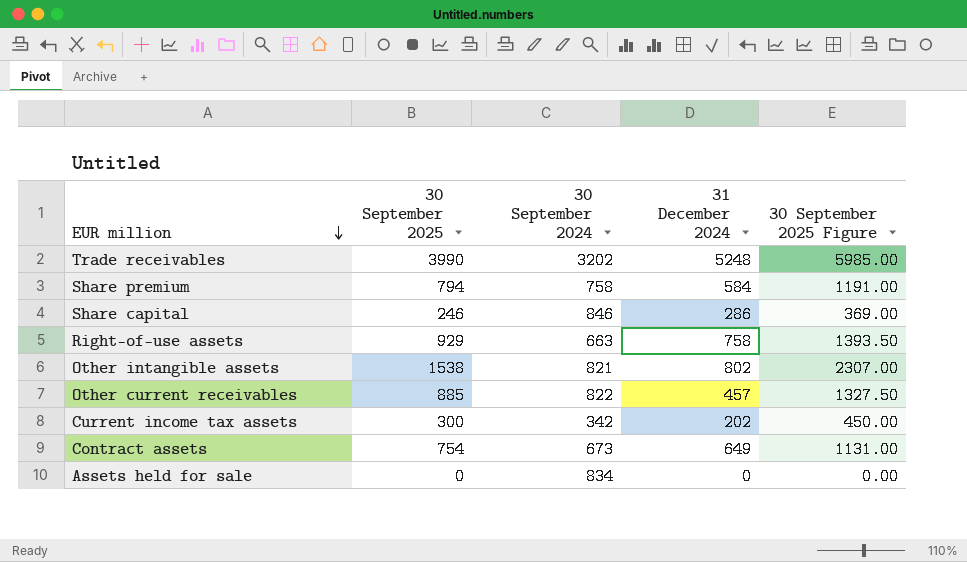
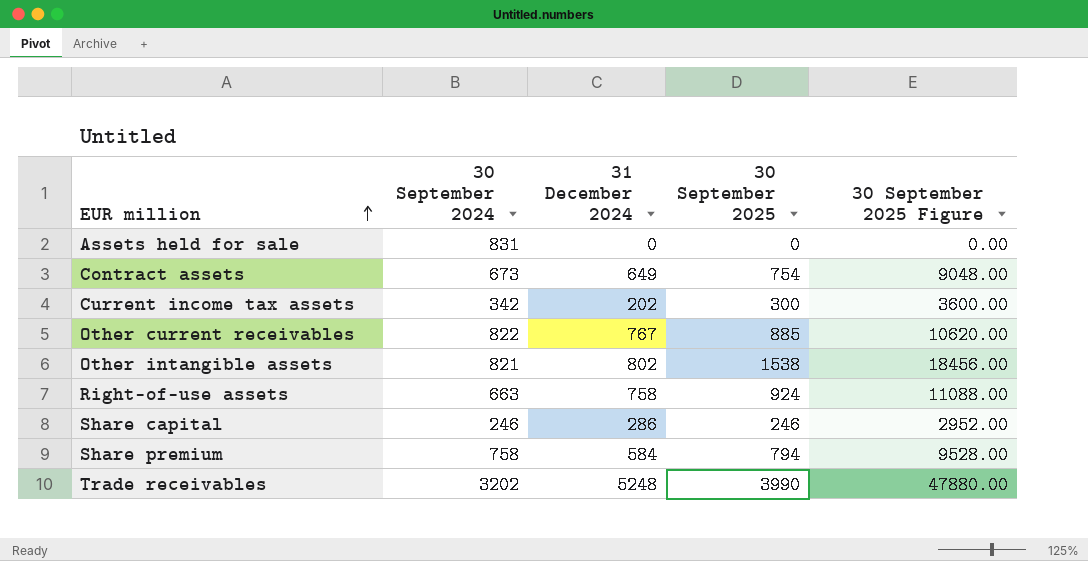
row order: EUR million descending -> EUR million ascending
column 30 September 2025 | position: 2 -> 4
column 30 September 2025 Figure | formula: [30 September 2025] * 1.5 -> [30 September 2025] * 12
Assets held for sale | 30 September 2024: 834 -> 831
Other current receivables | 31 December 2024: 457 -> 767
Right-of-use assets | 30 September 2025: 929 -> 924
Share capital | 30 September 2024: 846 -> 246

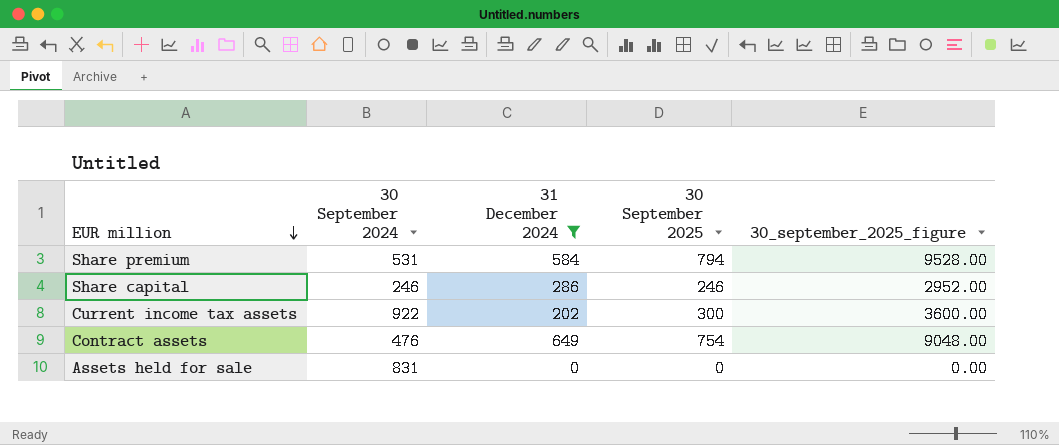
filter: none -> 31 December 2024 <= 649
row order: EUR million ascending -> EUR million descending
column name: 30 September 2025 Figure -> 30_september_2025_figure
Share premium | 30 September 2024: 758 -> 531
Current income tax assets | 30 September 2024: 342 -> 922
Contract assets | 30 September 2024: 673 -> 476

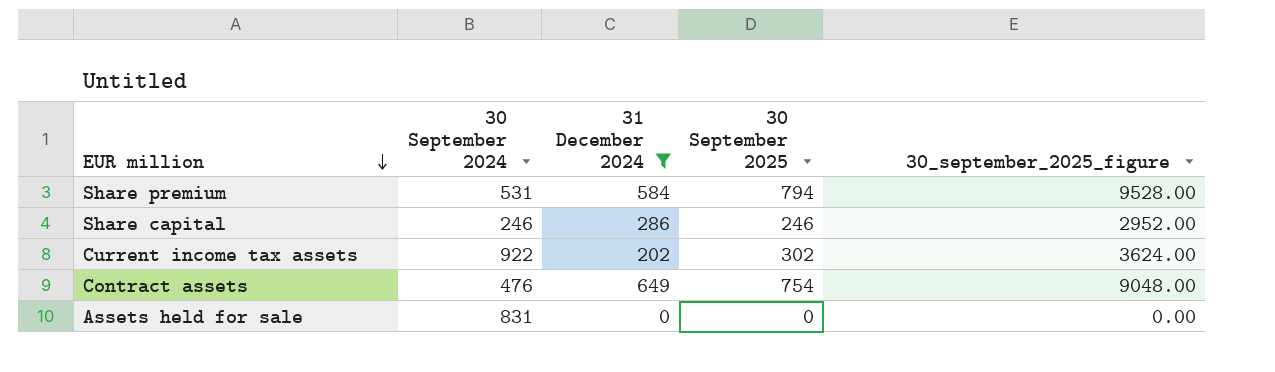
Current income tax assets | 30 September 2025: 300 -> 302
Current income tax assets | 30_september_2025_figure: 3600.00 -> 3624.00

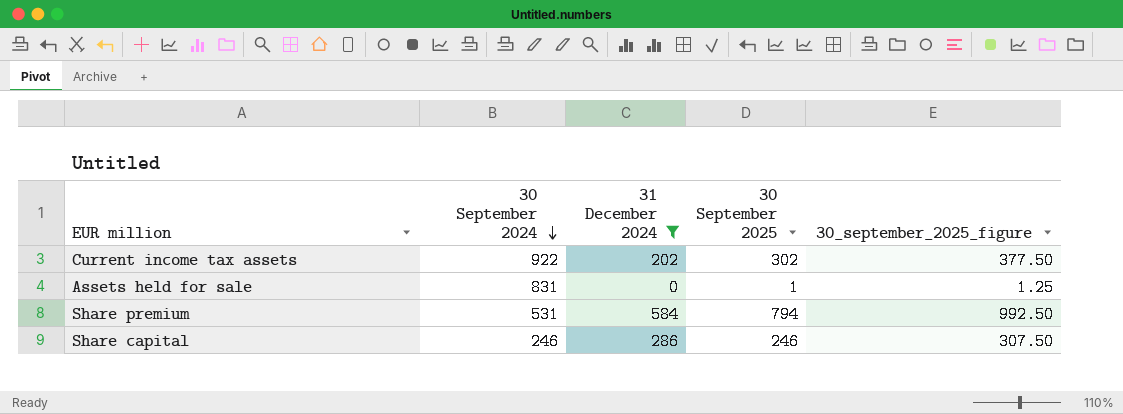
row order: EUR million descending -> 30 September 2024 descending
column 30_september_2025_figure | formula: [30 September 2025] * 12 -> [30 September 2025] * 1.25
row Contract assets: 476 | 649 | 754 | 9048.00 -> none
Assets held for sale | 30 September 2025: 0 -> 1

